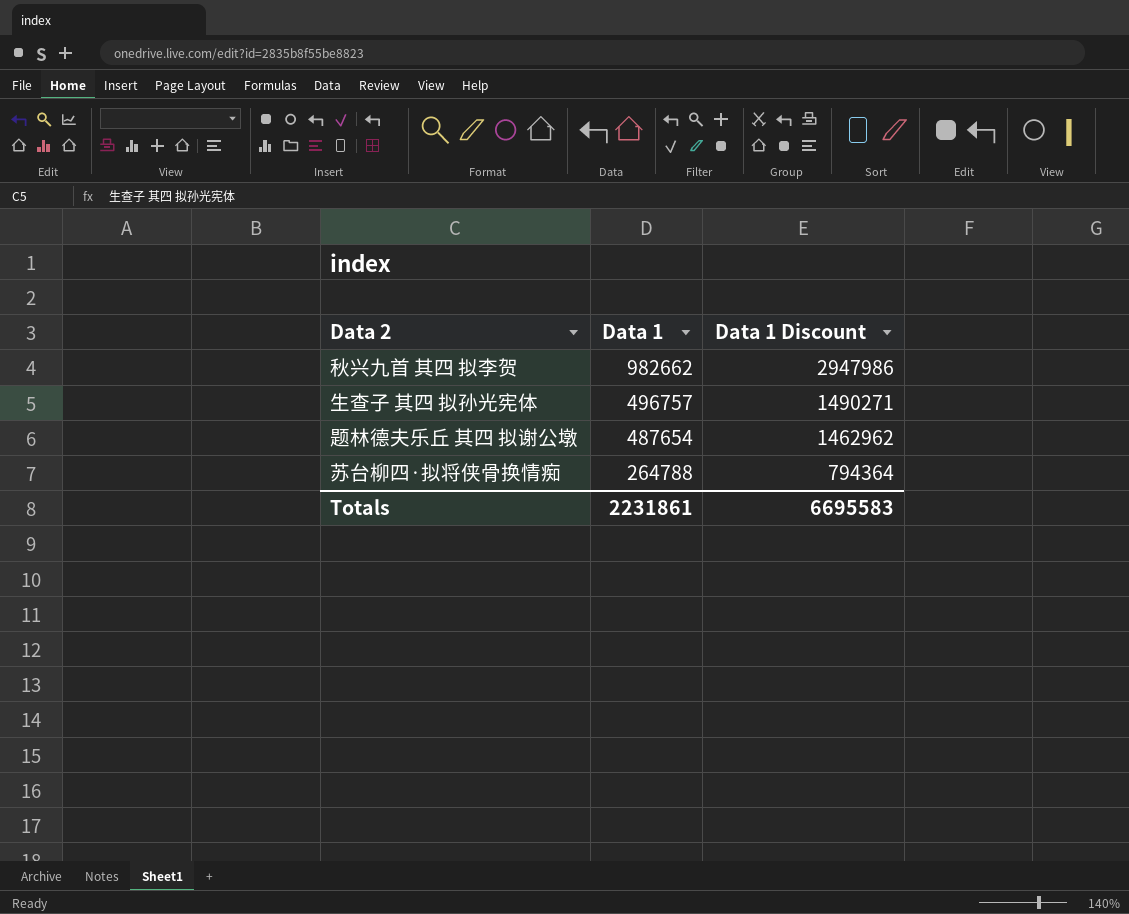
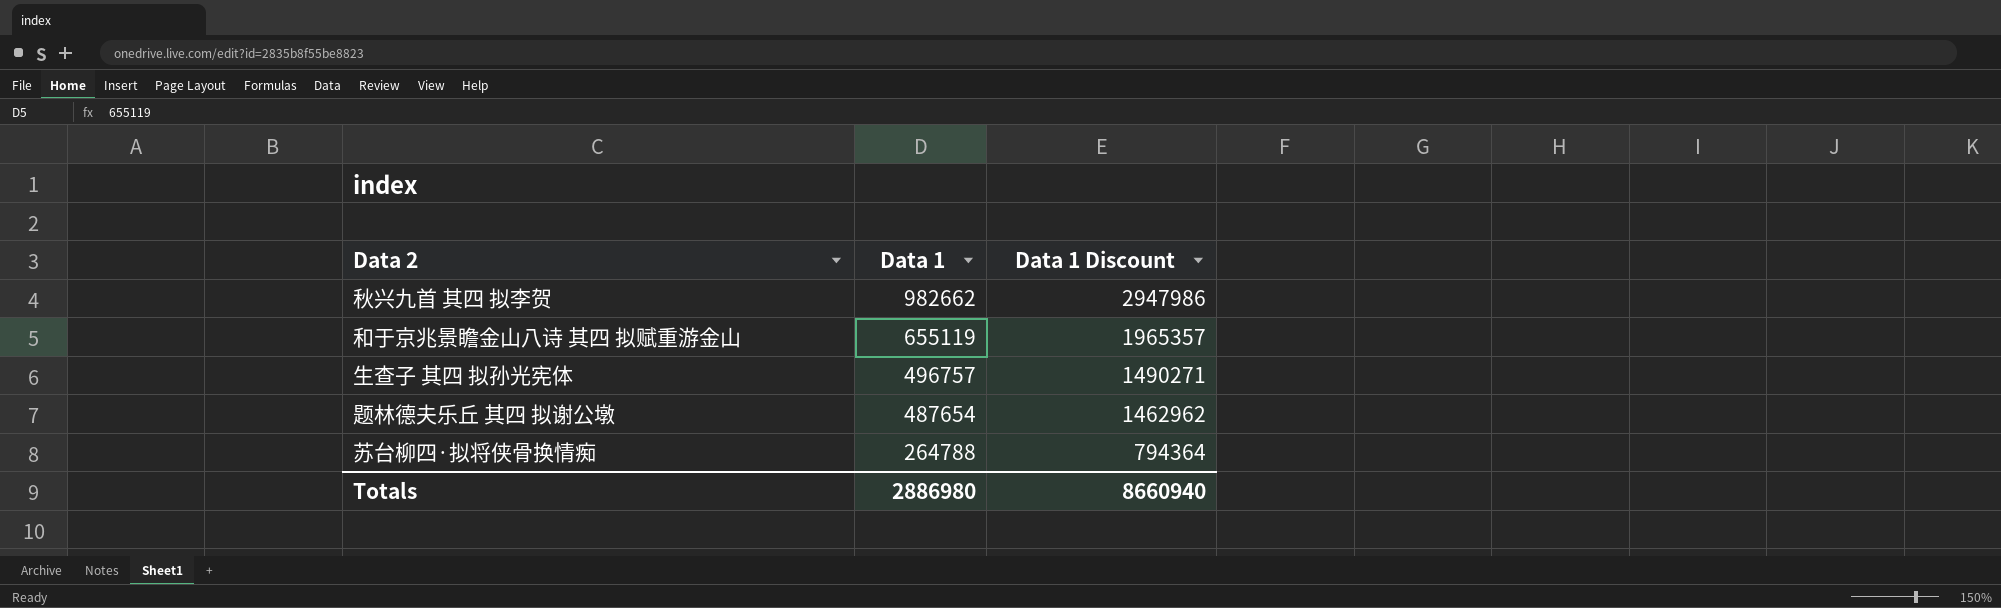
row 和于京兆景瞻金山八诗 其四 拟赋重游金山: none -> 655119 | 1965357
Totals | Data 1: 2231861 -> 2886980
Totals | Data 1 Discount: 6695583 -> 8660940

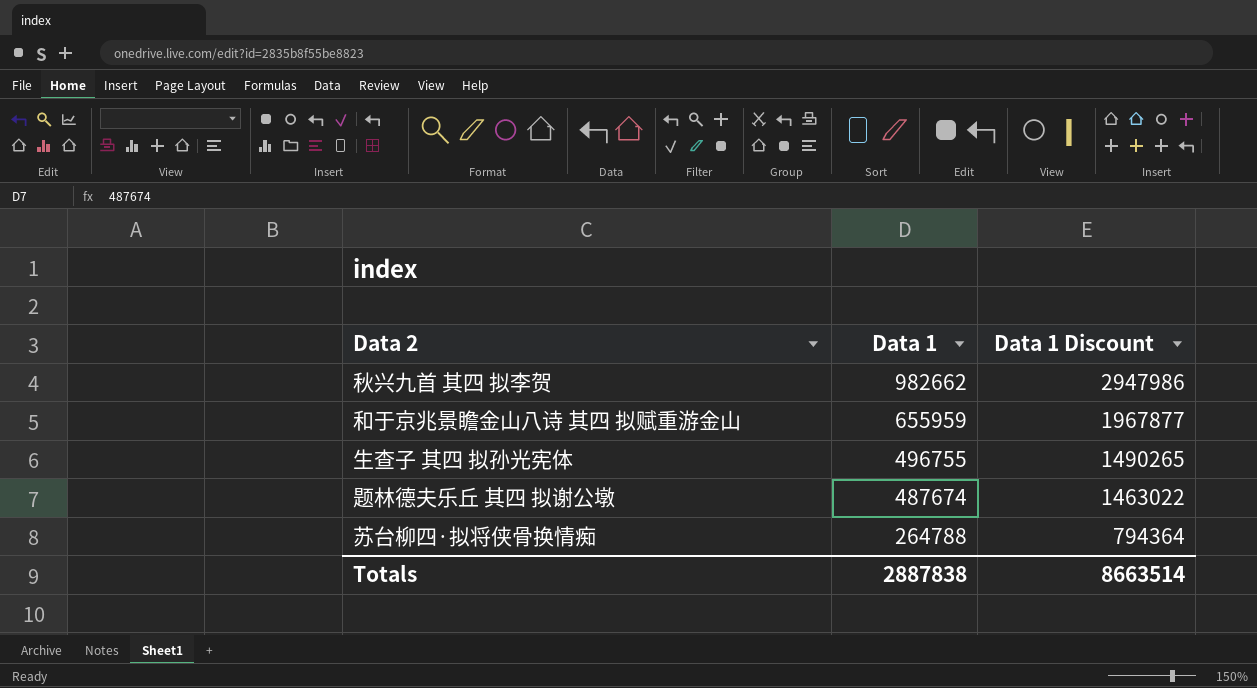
和于京兆景瞻金山八诗 其四 拟赋重游金山 | Data 1: 655119 -> 655959
和于京兆景瞻金山八诗 其四 拟赋重游金山 | Data 1 Discount: 1965357 -> 1967877
生查子 其四 拟孙光宪体 | Data 1: 496757 -> 496755
生查子 其四 拟孙光宪体 | Data 1 Discount: 1490271 -> 1490265
题林德夫乐丘 其四 拟谢公墩 | Data 1: 487654 -> 487674
题林德夫乐丘 其四 拟谢公墩 | Data 1 Discount: 1462962 -> 1463022
Totals | Data 1: 2886980 -> 2887838
Totals | Data 1 Discount: 8660940 -> 8663514

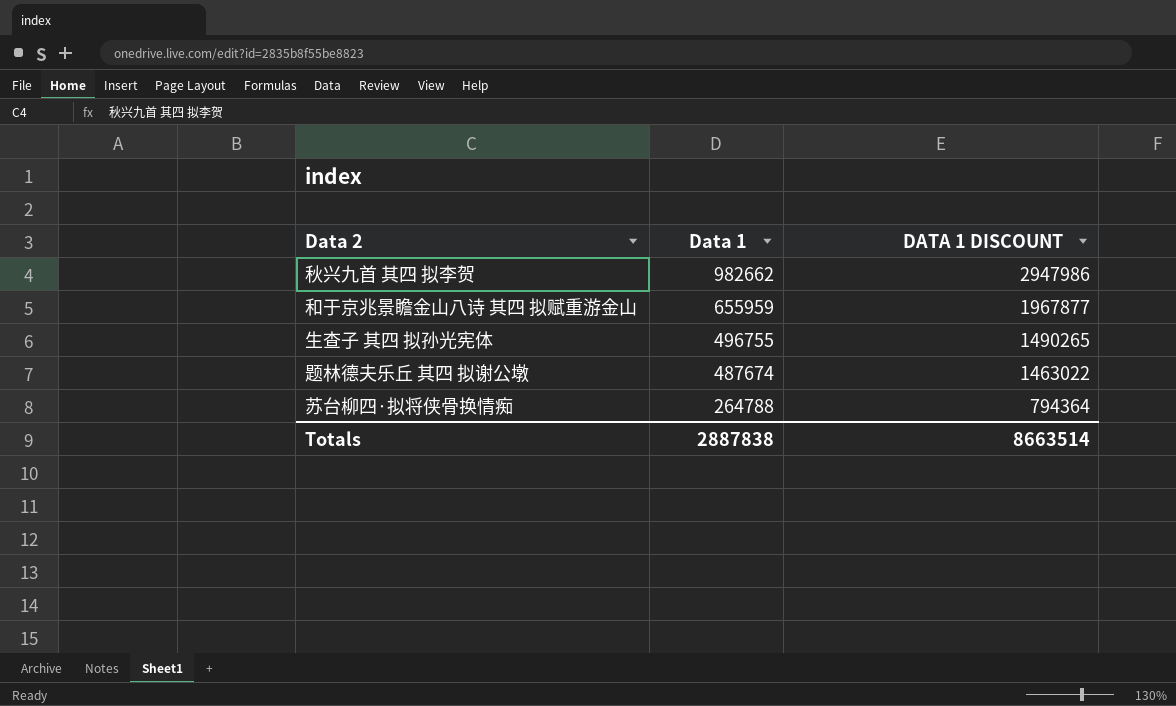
column name: Data 1 Discount -> DATA 1 DISCOUNT

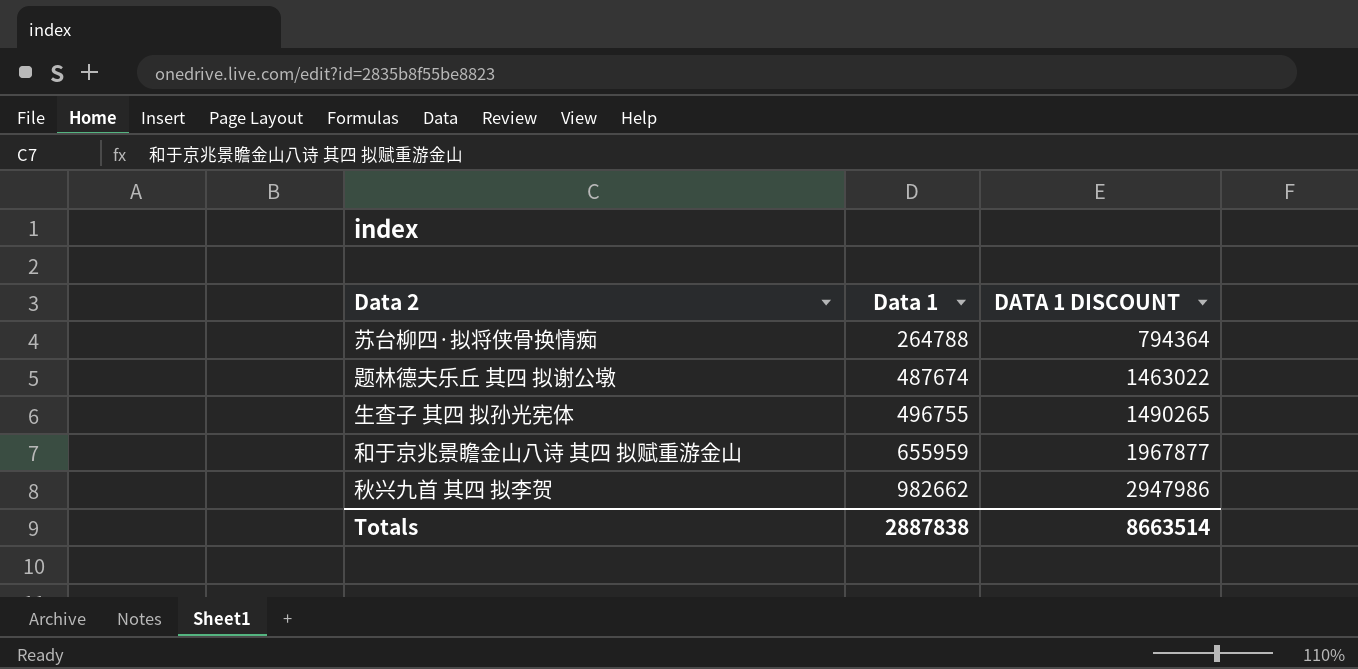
row order: Data 1 descending -> Data 1 ascending

